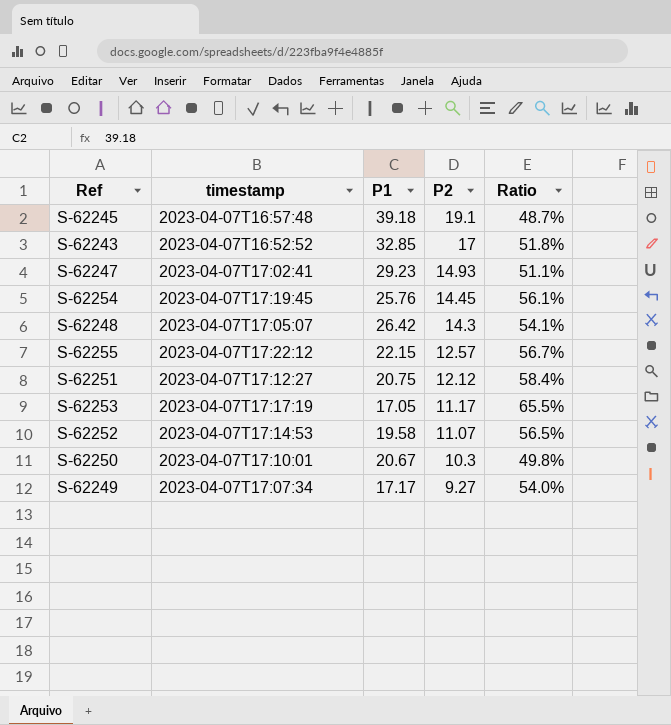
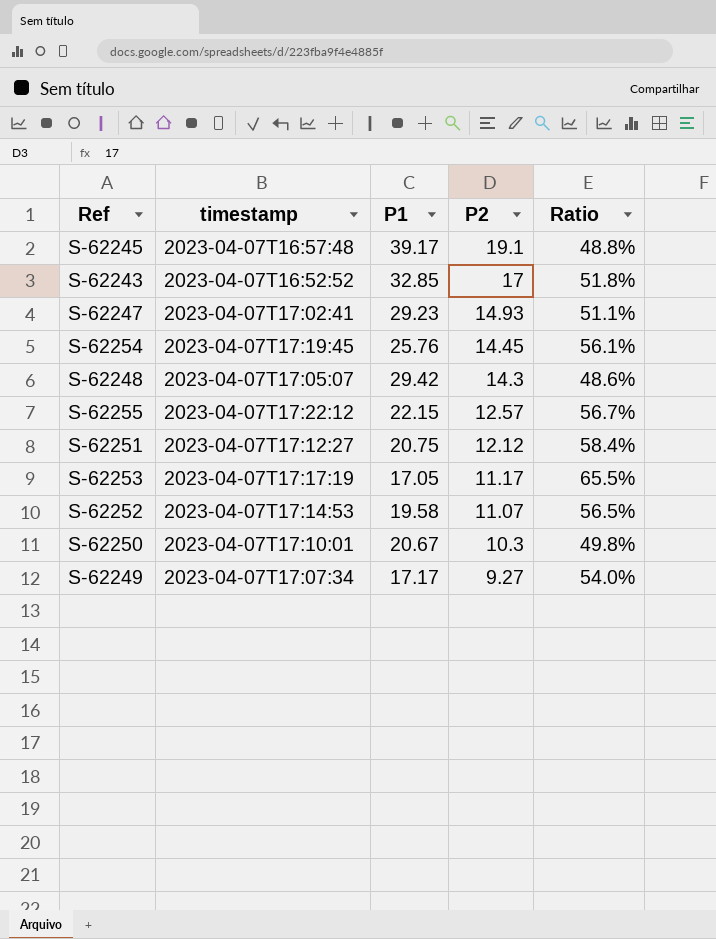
S-62245 | P1: 39.18 -> 39.17
S-62245 | Ratio: 48.7% -> 48.8%
S-62248 | P1: 26.42 -> 29.42
S-62248 | Ratio: 54.1% -> 48.6%

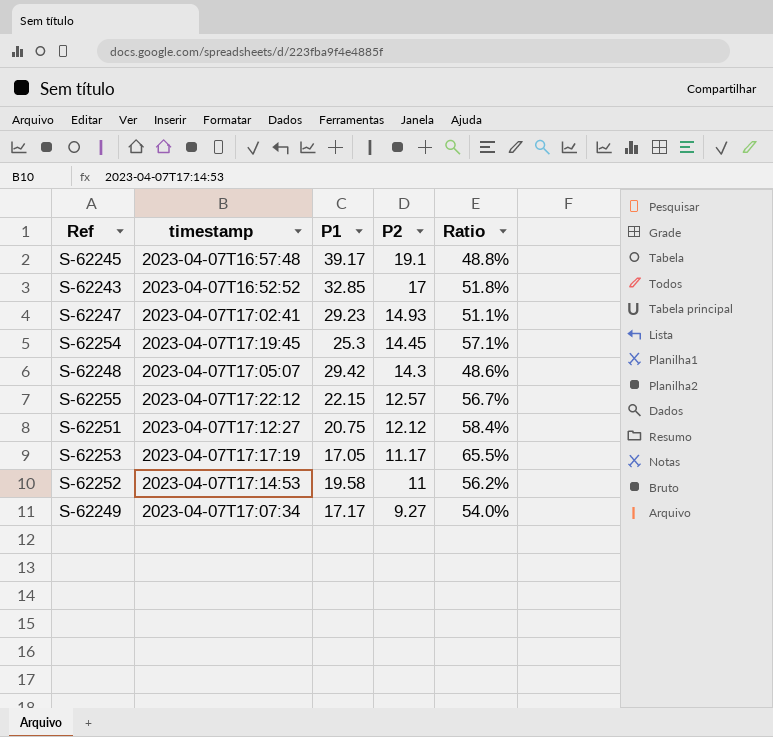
row S-62250: 2023-04-07T17:10:01 | 20.67 | 10.3 | 49.8% -> none
S-62254 | P1: 25.76 -> 25.3
S-62254 | Ratio: 56.1% -> 57.1%
S-62252 | P2: 11.07 -> 11
S-62252 | Ratio: 56.5% -> 56.2%

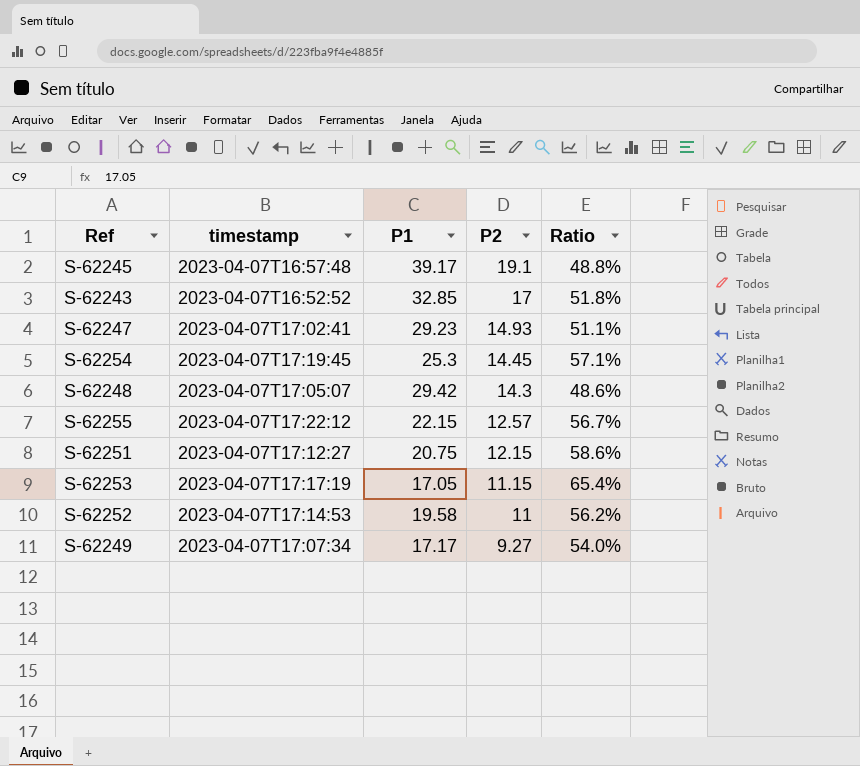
S-62251 | P2: 12.12 -> 12.15
S-62251 | Ratio: 58.4% -> 58.6%
S-62253 | P2: 11.17 -> 11.15
S-62253 | Ratio: 65.5% -> 65.4%

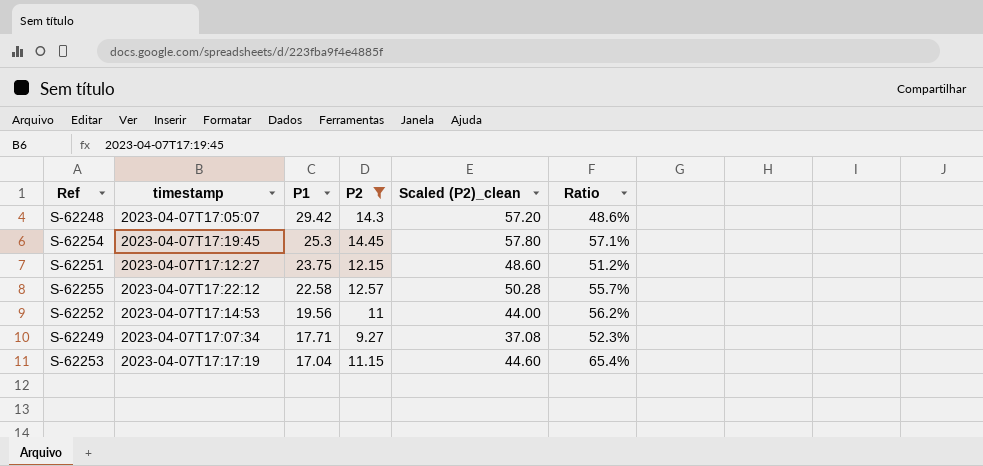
filter: none -> P2 <= 14.45
row order: P2 descending -> P1 descending
column Scaled (P2)_clean | formula: none -> [P2] * 4
S-62251 | P1: 20.75 -> 23.75
S-62251 | Ratio: 58.6% -> 51.2%
S-62255 | P1: 22.15 -> 22.58
S-62255 | Ratio: 56.7% -> 55.7%
S-62252 | P1: 19.58 -> 19.56
S-62249 | P1: 17.17 -> 17.71
S-62249 | Ratio: 54.0% -> 52.3%
S-62253 | P1: 17.05 -> 17.04

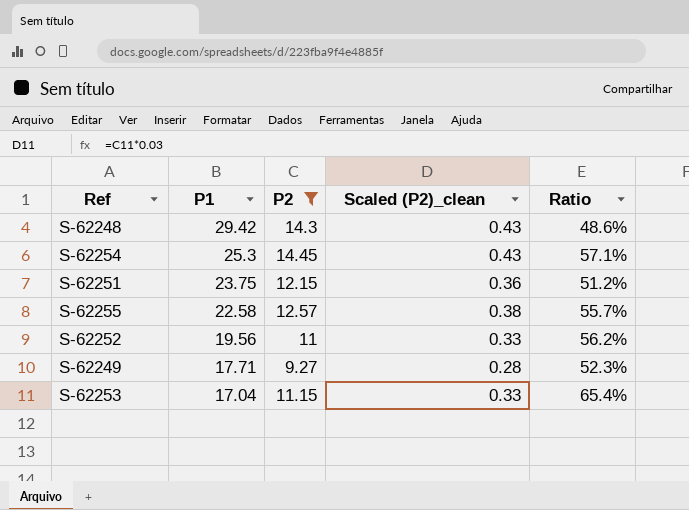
column timestamp | position: 2 -> none
column Scaled (P2)_clean | formula: [P2] * 4 -> [P2] * 0.03

